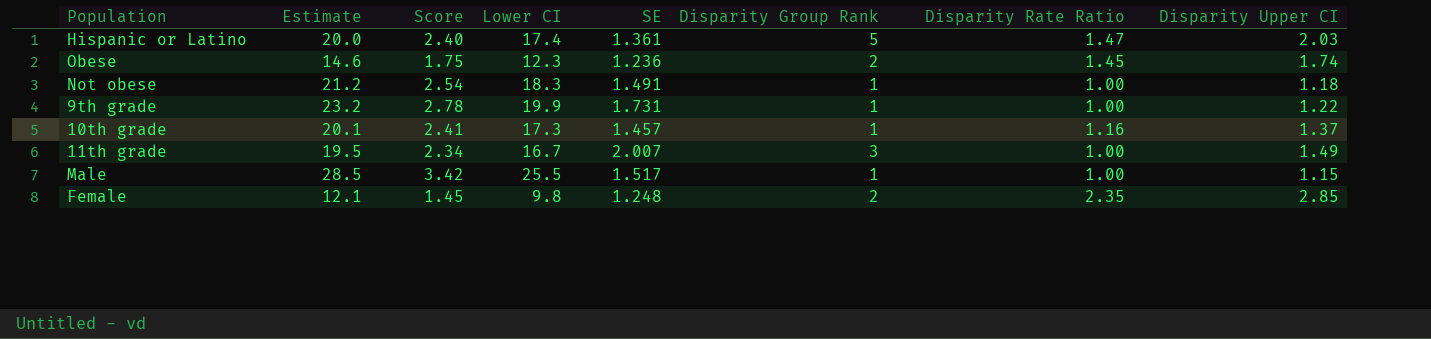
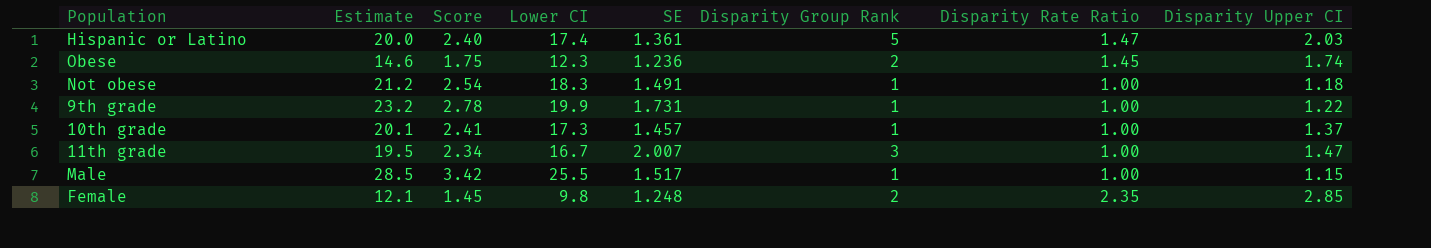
10th grade | Disparity Rate Ratio: 1.16 -> 1.00
11th grade | Disparity Upper CI: 1.49 -> 1.47

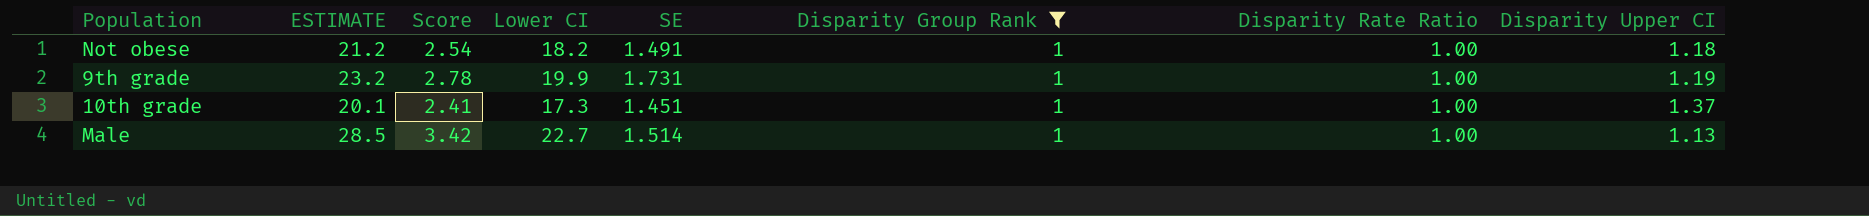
filter: none -> Disparity Group Rank = 1
column name: Estimate -> ESTIMATE
Not obese | Lower CI: 18.3 -> 18.2
9th grade | Disparity Upper CI: 1.22 -> 1.19
10th grade | SE: 1.457 -> 1.451
Male | Lower CI: 25.5 -> 22.7
Male | SE: 1.517 -> 1.514
Male | Disparity Upper CI: 1.15 -> 1.13

